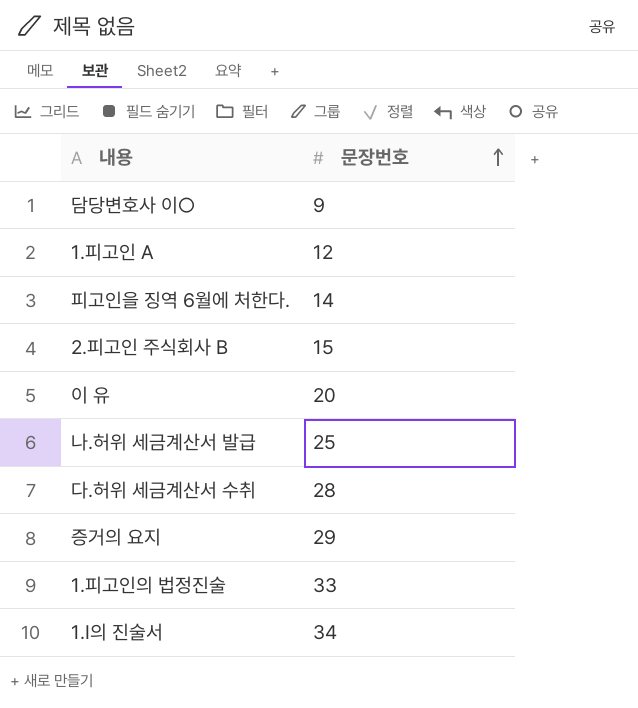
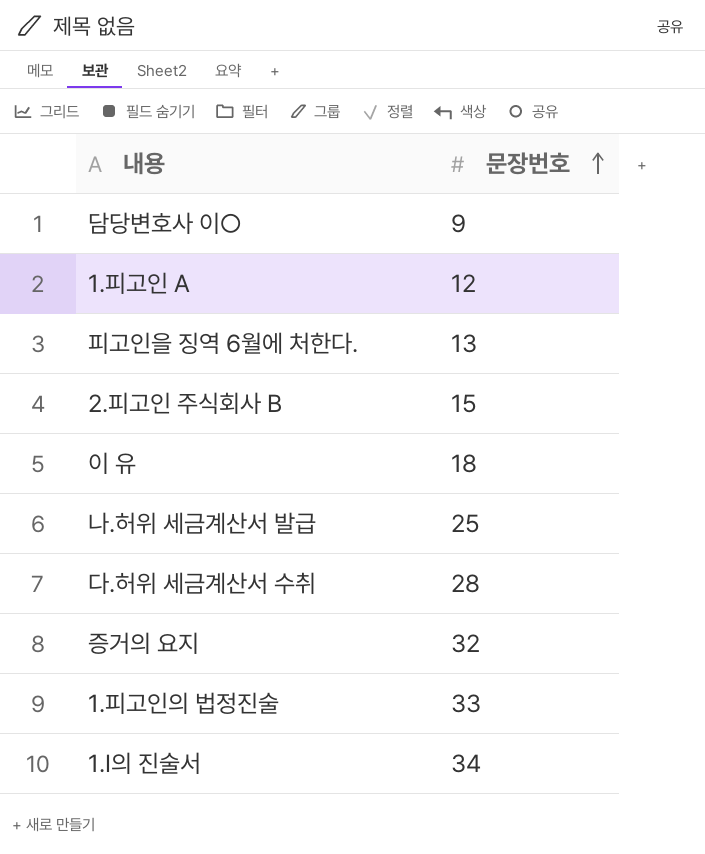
피고인을 징역 6월에 처한다. | 문장번호: 14 -> 13
이 유 | 문장번호: 20 -> 18
증거의 요지 | 문장번호: 29 -> 32

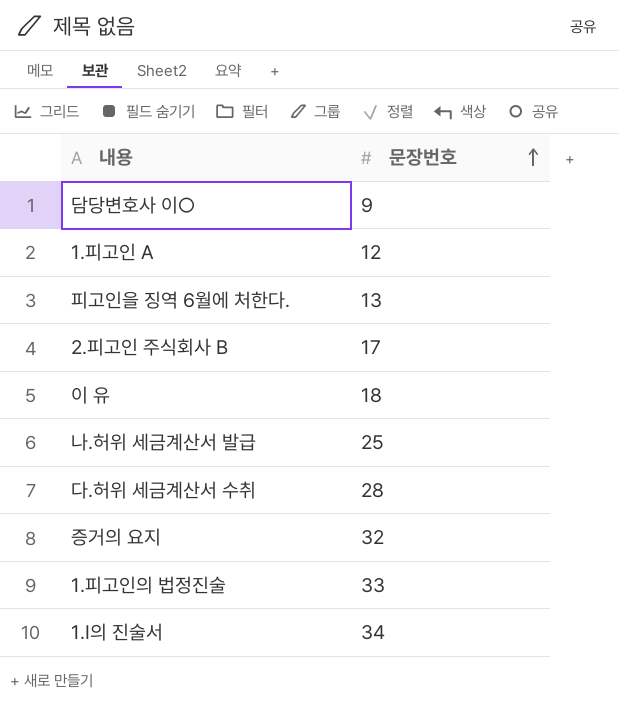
2.피고인 주식회사 B | 문장번호: 15 -> 17

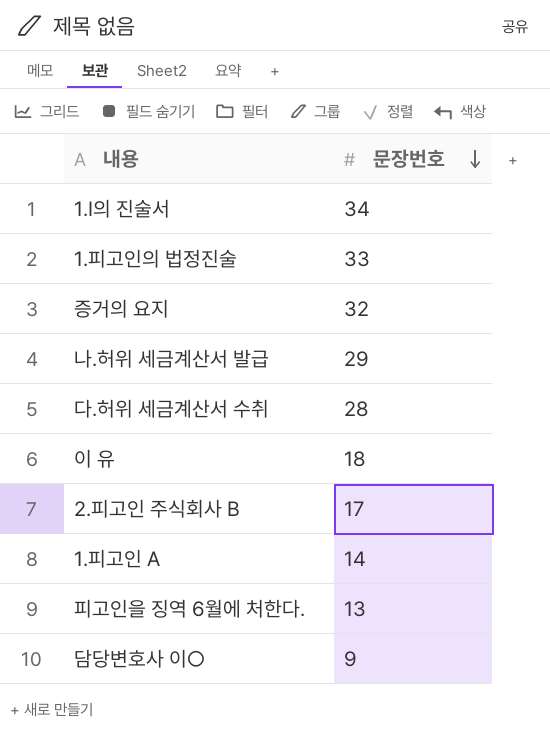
row order: 문장번호 ascending -> 문장번호 descending
나.허위 세금계산서 발급 | 문장번호: 25 -> 29
1.피고인 A | 문장번호: 12 -> 14

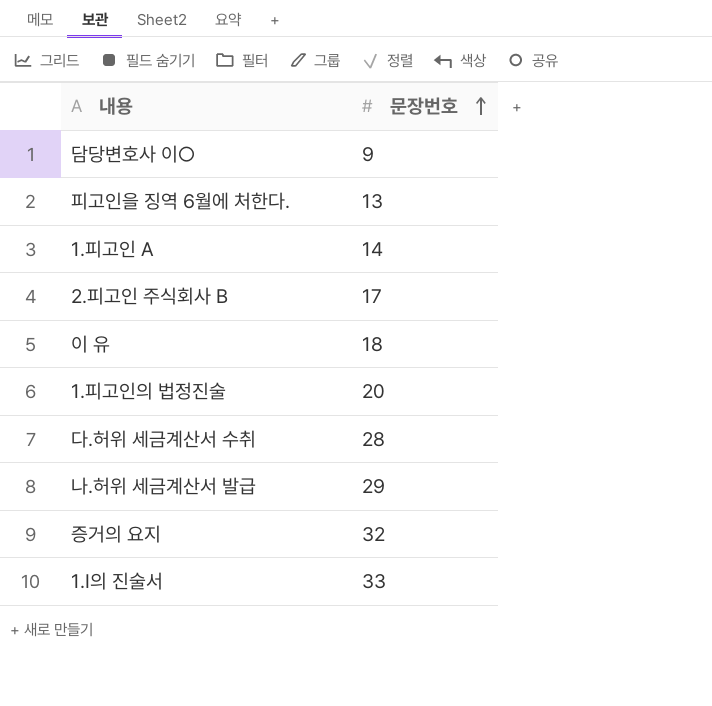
row order: 문장번호 descending -> 문장번호 ascending
1.피고인의 법정진술 | 문장번호: 33 -> 20
1.I의 진술서 | 문장번호: 34 -> 33

